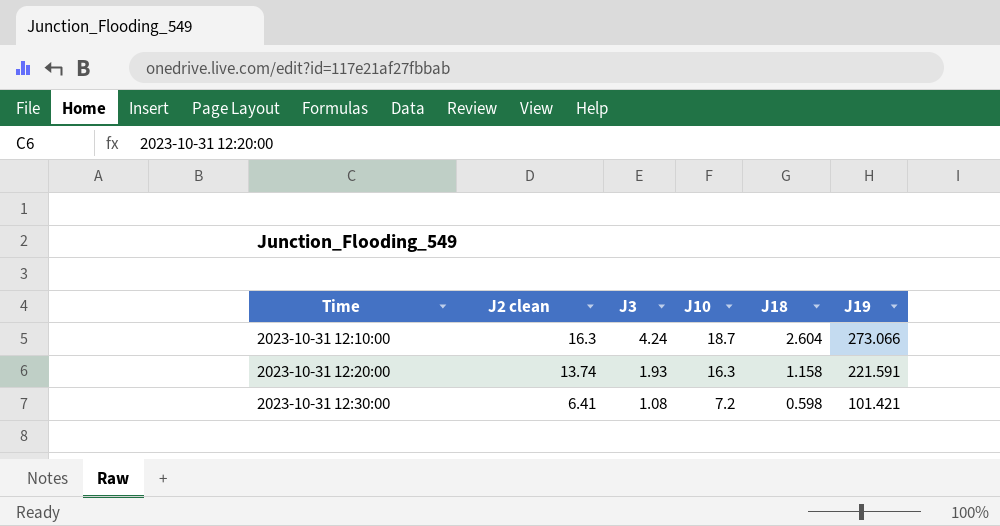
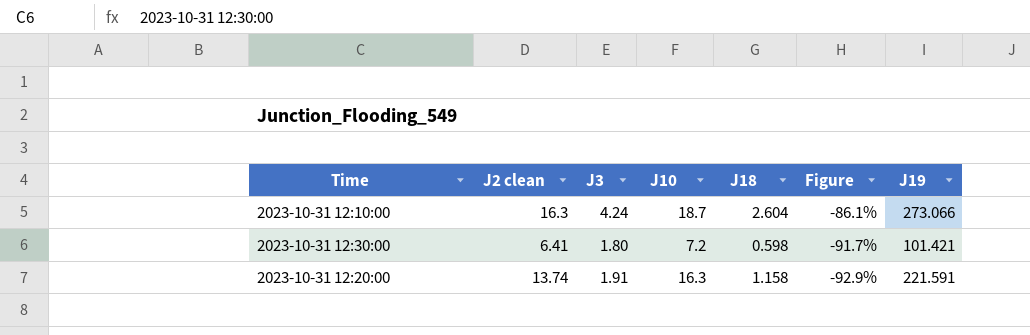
row order: Time ascending -> Figure descending
column Figure | formula: none -> ([J18] - [J10]) / [J10]
2023-10-31 12:30:00 | J3: 1.08 -> 1.80
2023-10-31 12:20:00 | J3: 1.93 -> 1.91

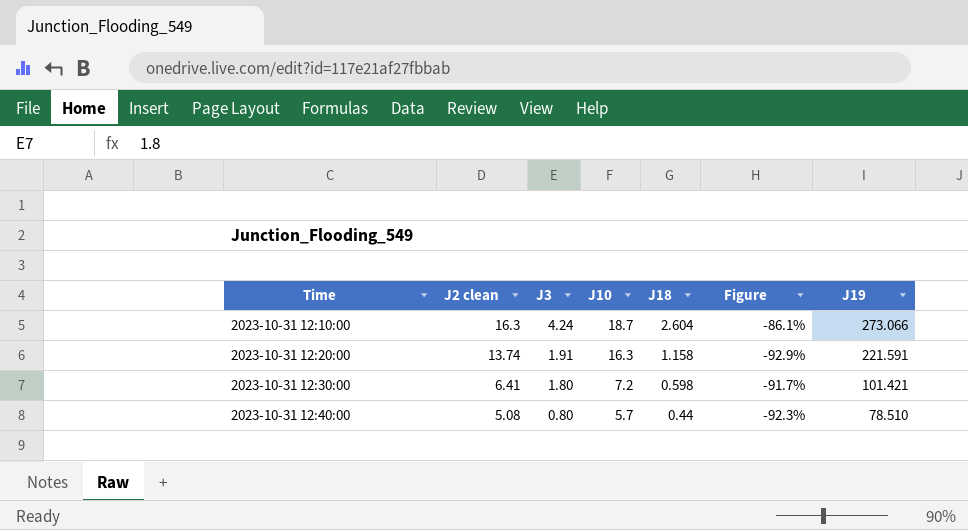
row order: Figure descending -> Time ascending
row 2023-10-31 12:40:00: none -> 5.08 | 0.80 | 5.7 | 0.44 | -92.3% | 78.510

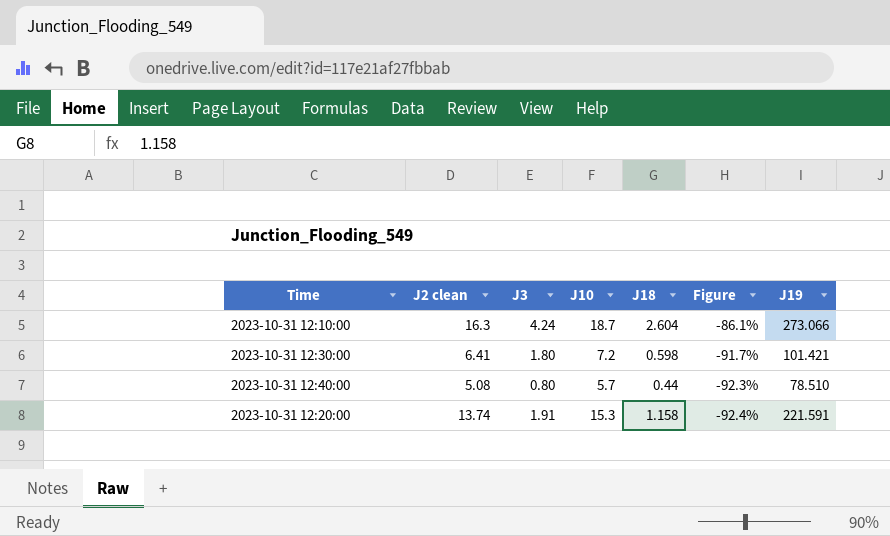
row order: Time ascending -> Figure descending
2023-10-31 12:20:00 | J10: 16.3 -> 15.3
2023-10-31 12:20:00 | Figure: -92.9% -> -92.4%

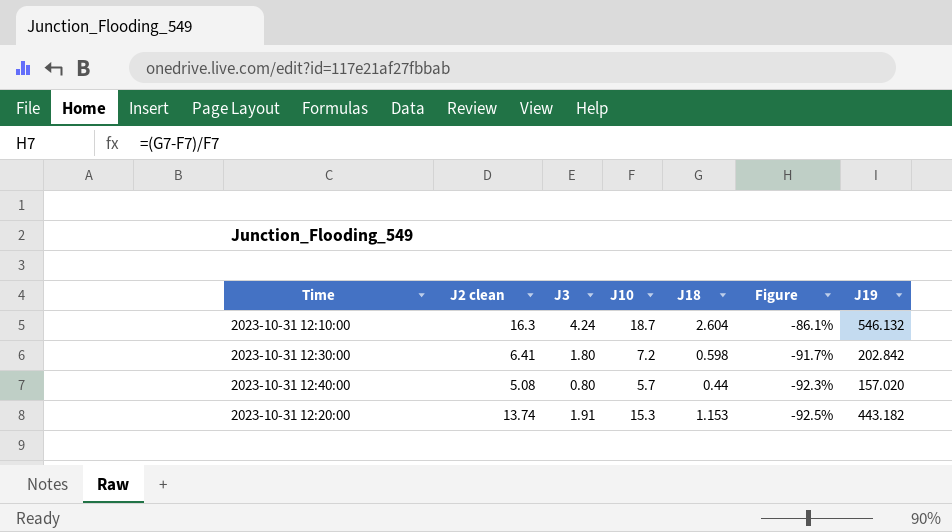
2023-10-31 12:10:00 | J19: 273.066 -> 546.132
2023-10-31 12:30:00 | J19: 101.421 -> 202.842
2023-10-31 12:40:00 | J19: 78.510 -> 157.020
2023-10-31 12:20:00 | J18: 1.158 -> 1.153
2023-10-31 12:20:00 | Figure: -92.4% -> -92.5%
2023-10-31 12:20:00 | J19: 221.591 -> 443.182

